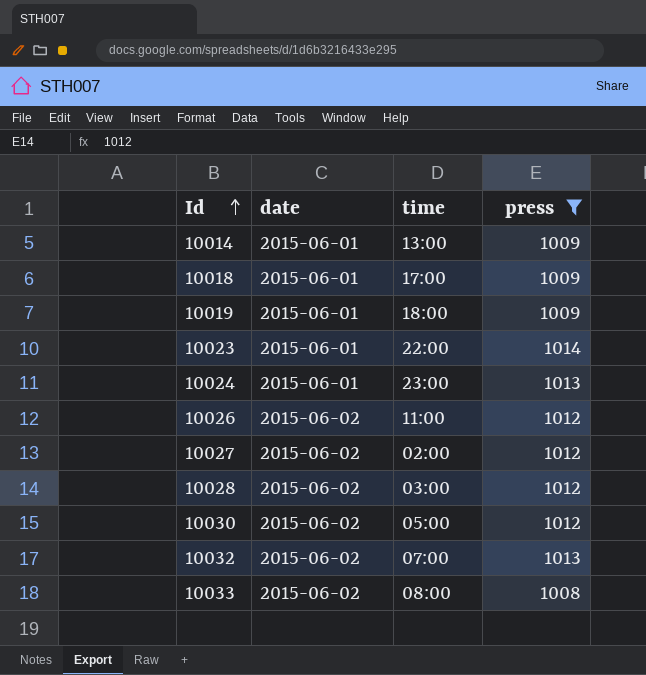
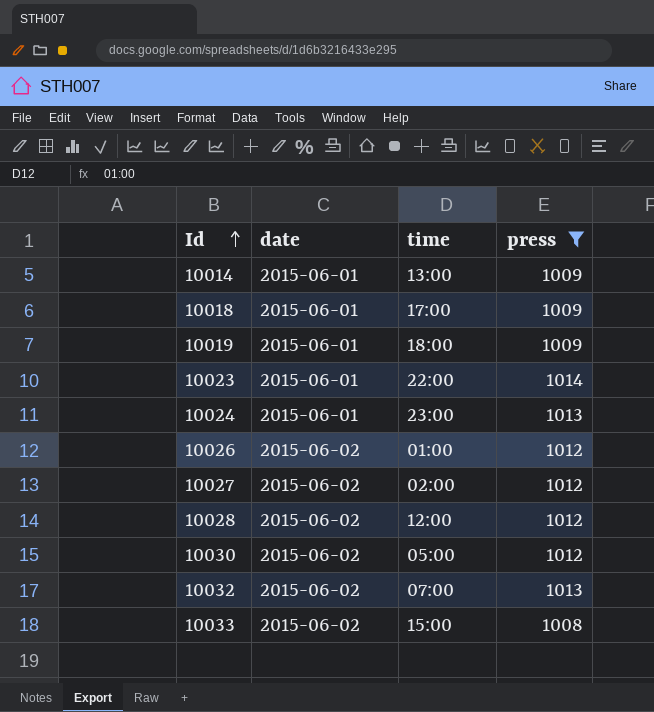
10026 | time: 11:00 -> 01:00
10028 | time: 03:00 -> 12:00
10033 | time: 08:00 -> 15:00

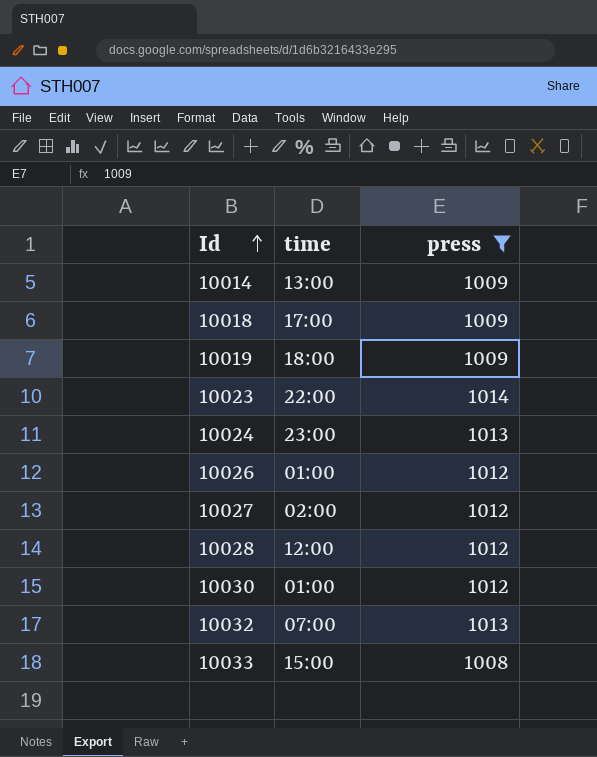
column date | position: 2 -> none
10030 | time: 05:00 -> 01:00

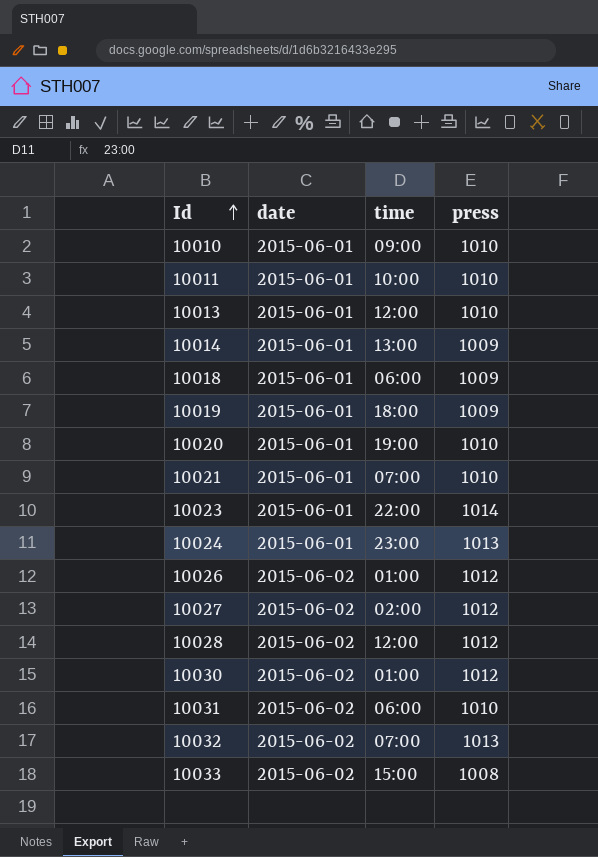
filter: press != 1010 -> none
column date | position: none -> 2
10018 | time: 17:00 -> 06:00

